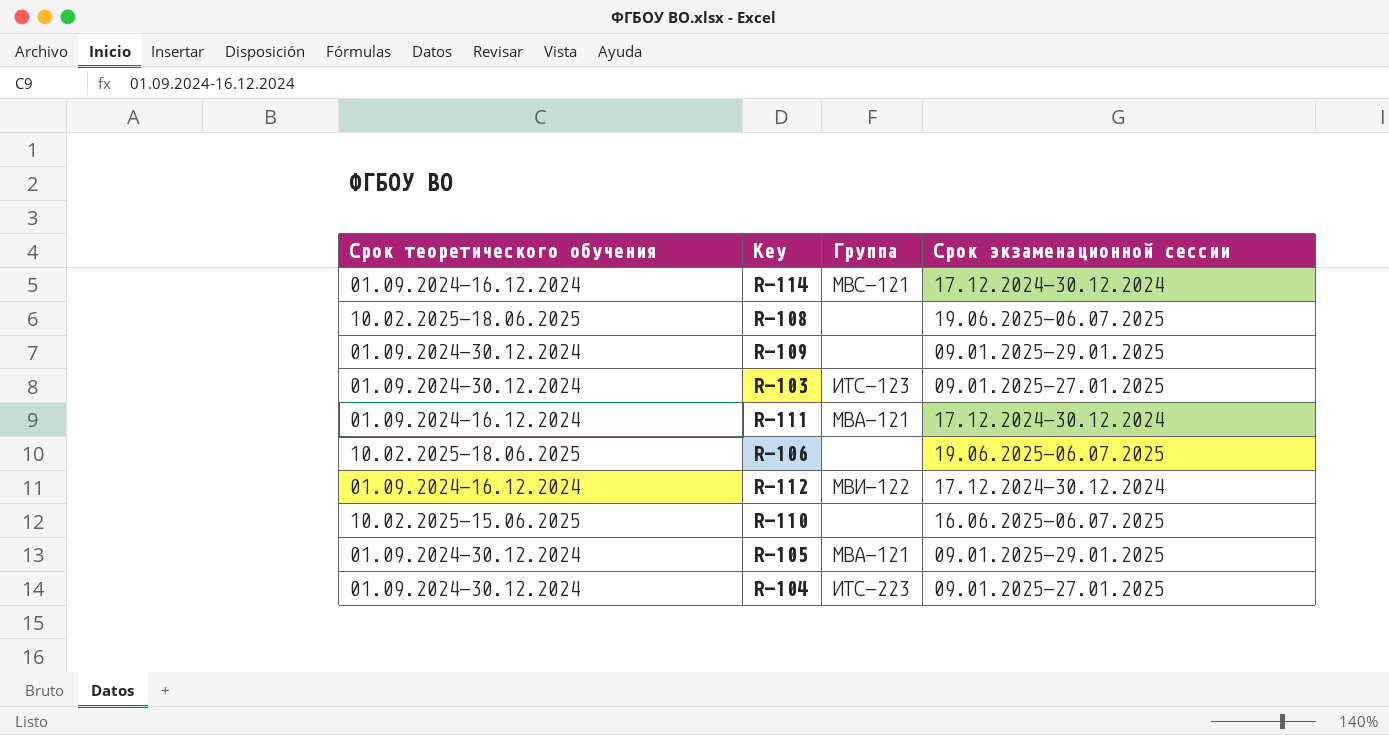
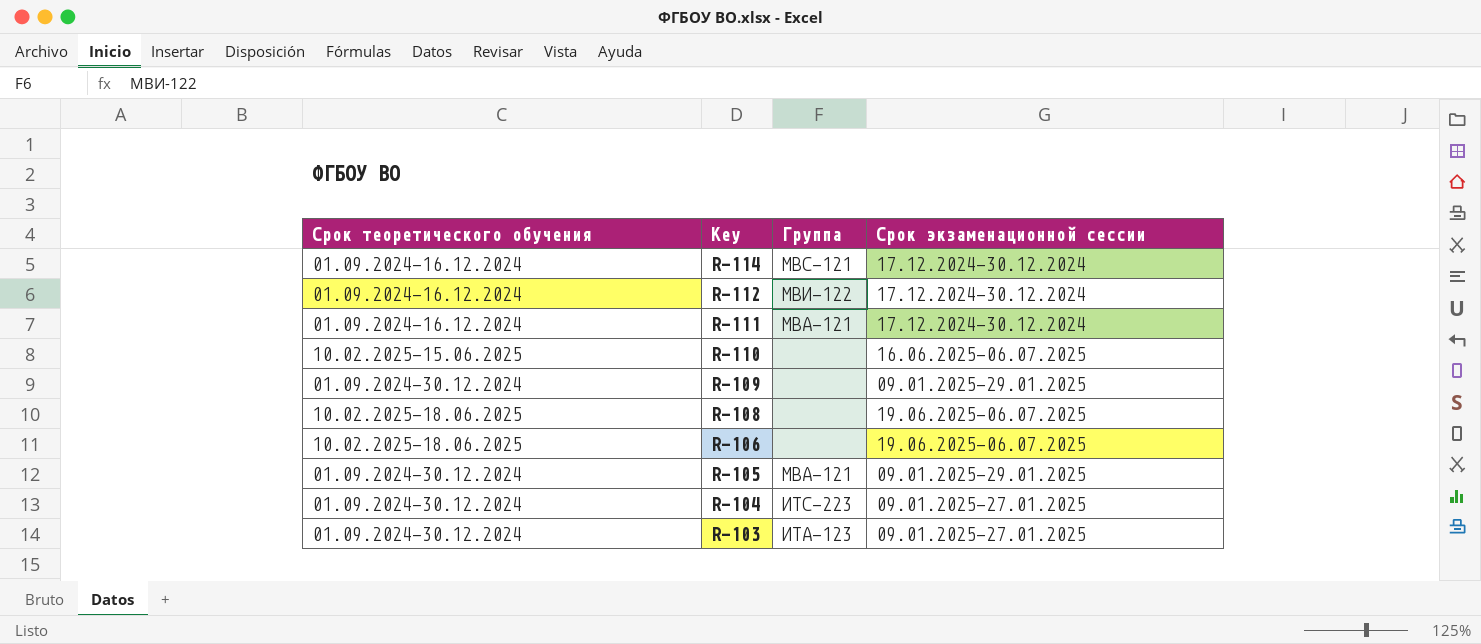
row order: none -> Key descending
R-103 | Группа: ИТС-123 -> ИТА-123

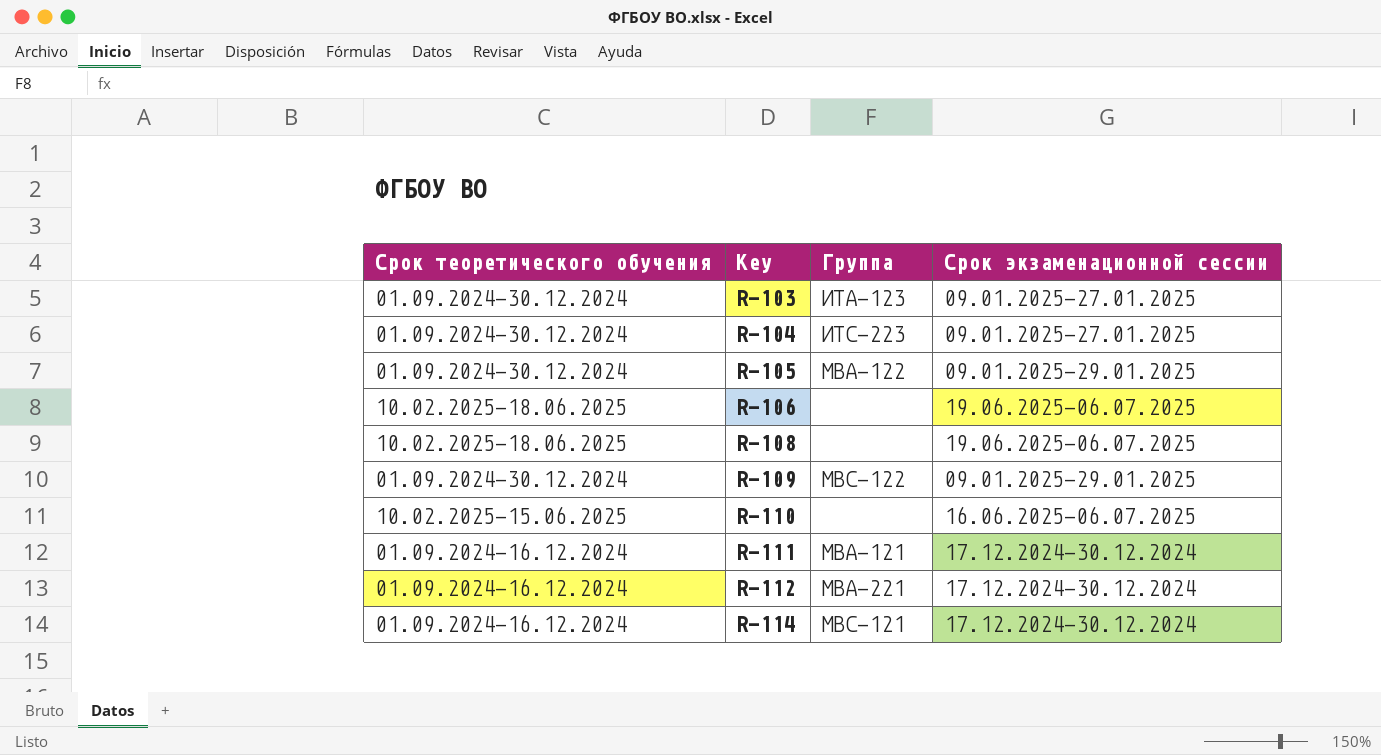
row order: Key descending -> Key ascending
R-105 | Группа: МВА-121 -> МВА-122
R-109 | Группа: none -> МВС-122
R-112 | Группа: МВИ-122 -> МВА-221

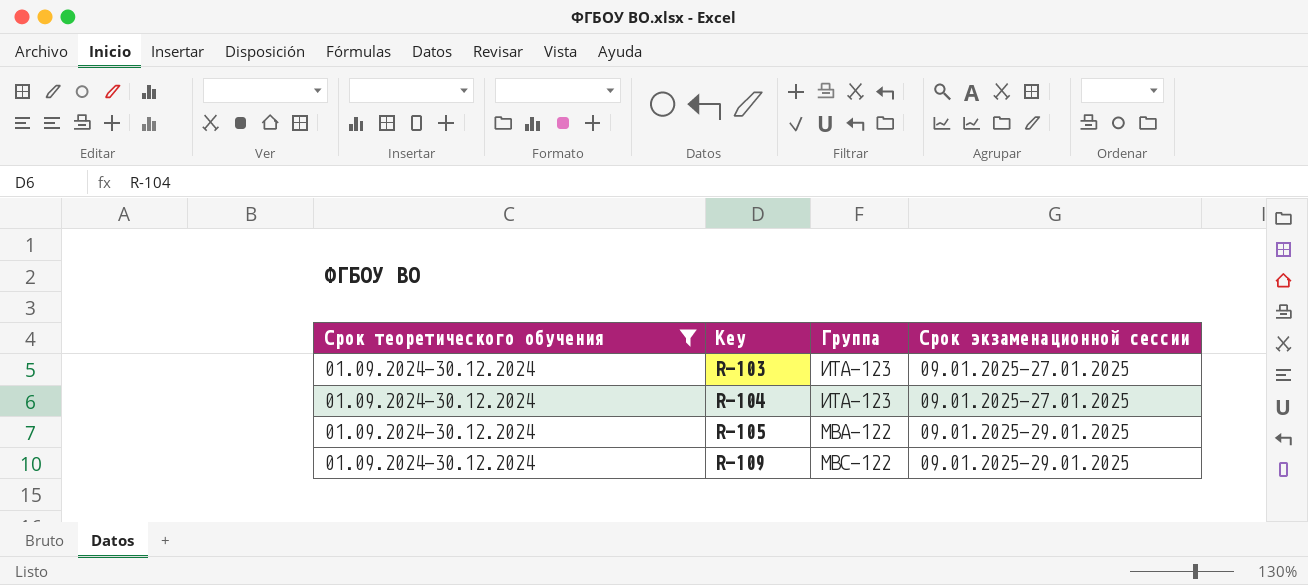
filter: none -> Срок теоретического обучения = 01.09.2024-30.12.2024
R-104 | Группа: ИТС-223 -> ИТА-123

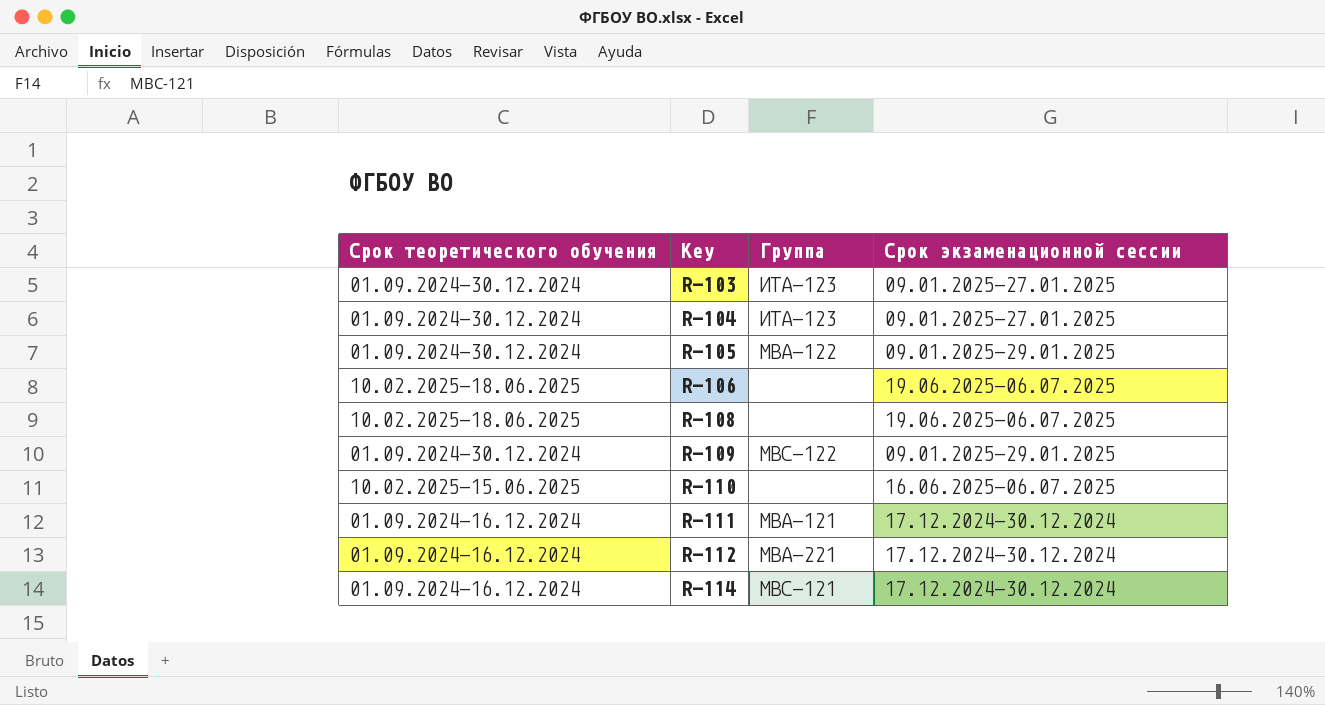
filter: Срок теоретического обучения = 01.09.2024-30.12.2024 -> none

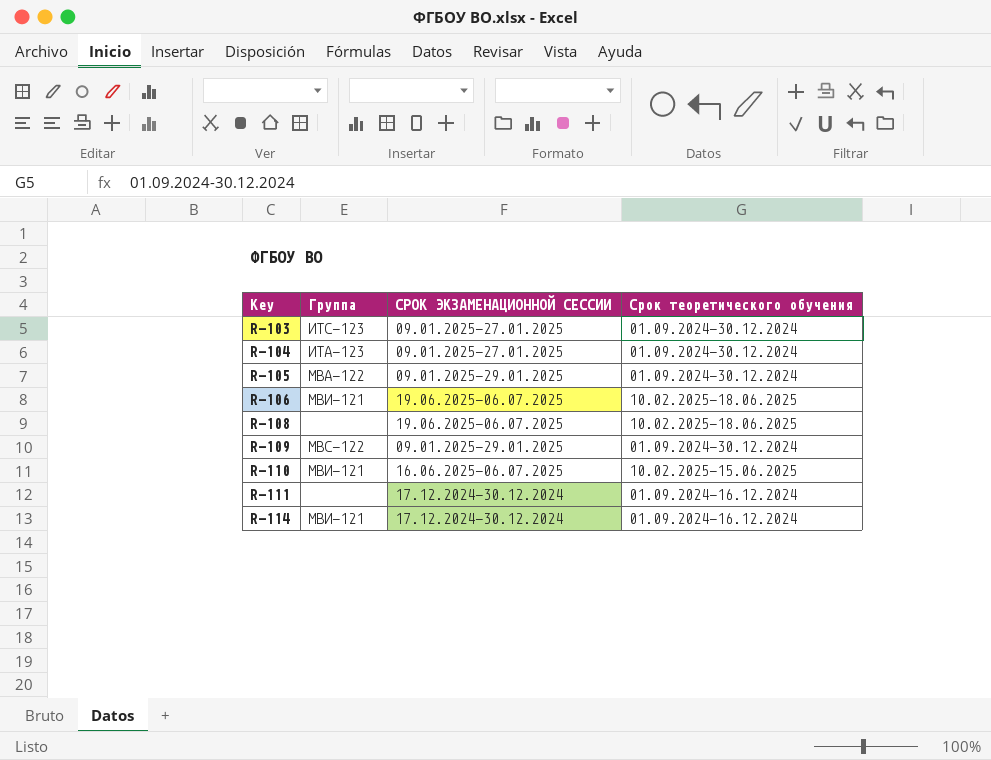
column name: Срок экзаменационной сессии -> СРОК ЭКЗАМЕНАЦИОННОЙ СЕССИИ
column Срок теоретического обучения | position: 1 -> 4
row R-112: 01.09.2024-16.12.2024 | МВА-221 | 17.12.2024-30.12.2024 -> none
R-103 | Группа: ИТА-123 -> ИТС-123
R-106 | Группа: none -> МВИ-121
R-110 | Группа: none -> МВИ-121
R-111 | Группа: МВА-121 -> none
R-114 | Группа: МВС-121 -> МВИ-121

